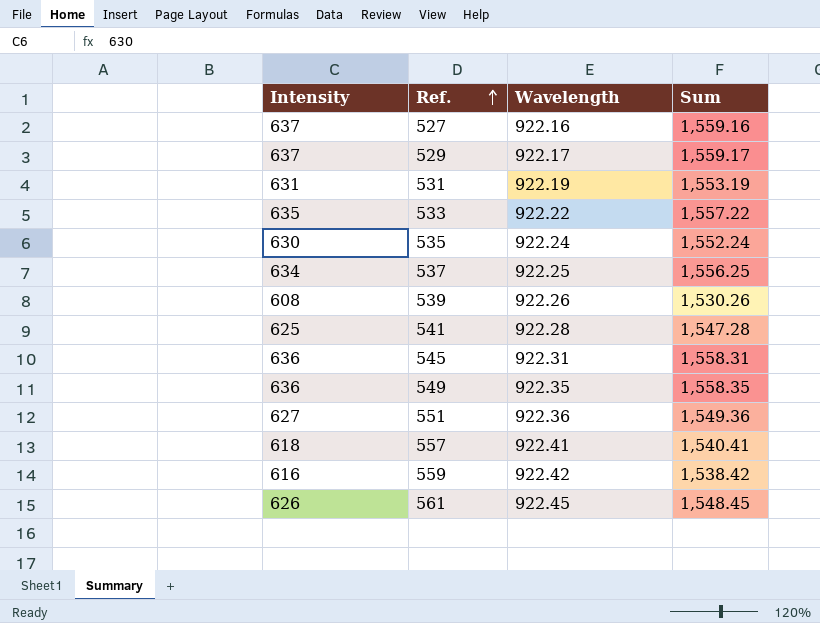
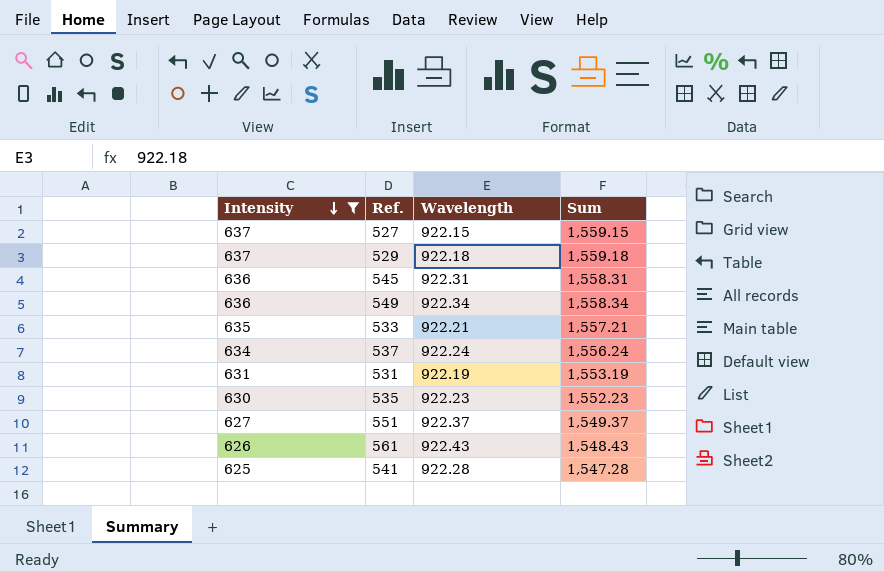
filter: none -> Intensity >= 625
row order: Ref. ascending -> Intensity descending
527 | Wavelength: 922.16 -> 922.15
527 | Sum: 1,559.16 -> 1,559.15
529 | Wavelength: 922.17 -> 922.18
529 | Sum: 1,559.17 -> 1,559.18
549 | Wavelength: 922.35 -> 922.34
549 | Sum: 1,558.35 -> 1,558.34
533 | Wavelength: 922.22 -> 922.21
533 | Sum: 1,557.22 -> 1,557.21
537 | Wavelength: 922.25 -> 922.24
537 | Sum: 1,556.25 -> 1,556.24
535 | Wavelength: 922.24 -> 922.23
535 | Sum: 1,552.24 -> 1,552.23
551 | Wavelength: 922.36 -> 922.37
551 | Sum: 1,549.36 -> 1,549.37
561 | Wavelength: 922.45 -> 922.43
561 | Sum: 1,548.45 -> 1,548.43

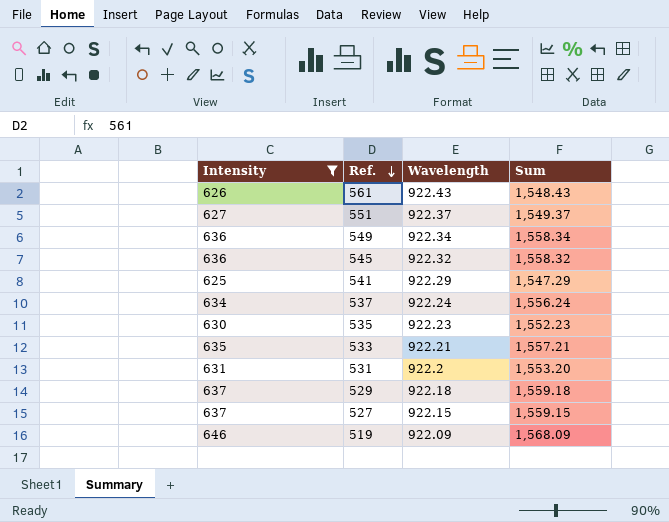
row order: Intensity descending -> Ref. descending
545 | Wavelength: 922.31 -> 922.32
545 | Sum: 1,558.31 -> 1,558.32
541 | Wavelength: 922.28 -> 922.29
541 | Sum: 1,547.28 -> 1,547.29
531 | Wavelength: 922.19 -> 922.2
531 | Sum: 1,553.19 -> 1,553.20
row 519: none -> 646 | 922.09 | 1,568.09

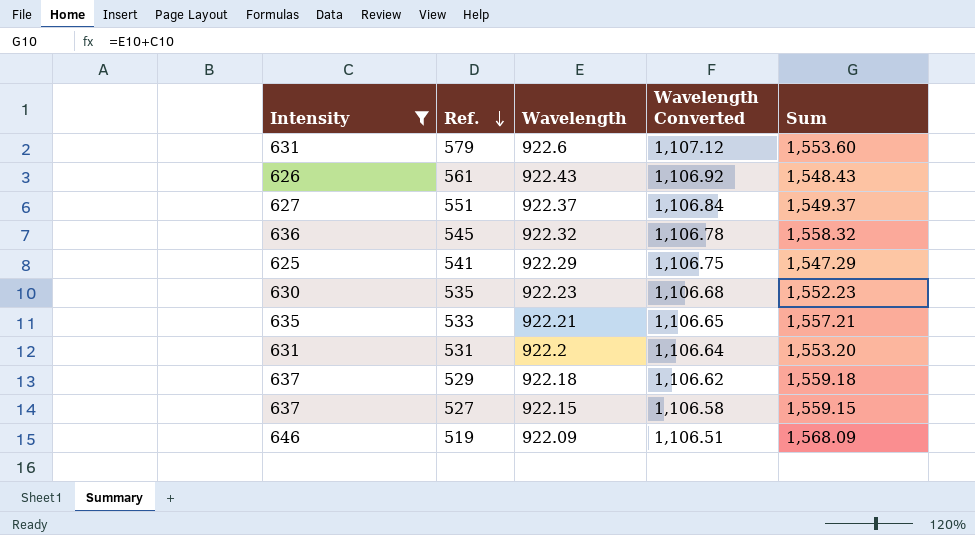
column Wavelength Converted | formula: none -> [Wavelength] * 1.2
row 549: 636 | 922.34 | 1,558.34 -> none
row 537: 634 | 922.24 | 1,556.24 -> none
row 579: none -> 631 | 922.6 | 1,107.12 | 1,553.60

